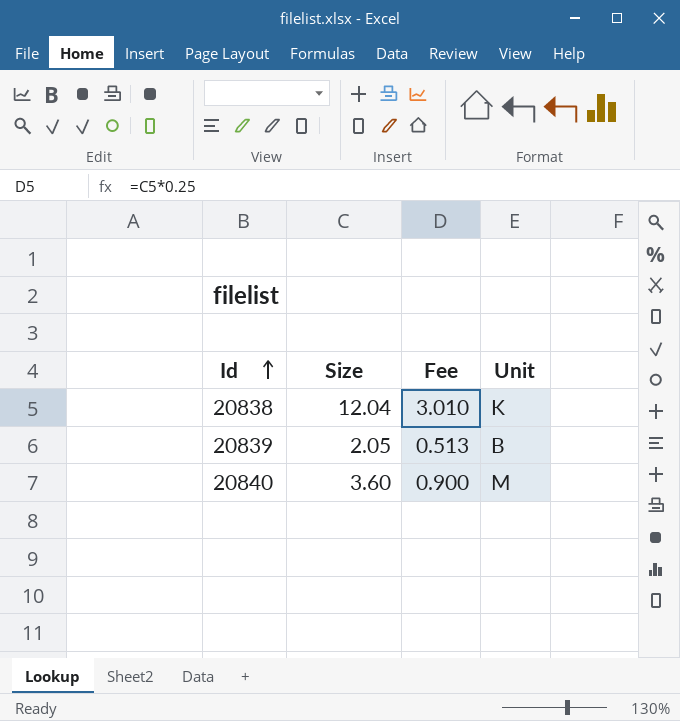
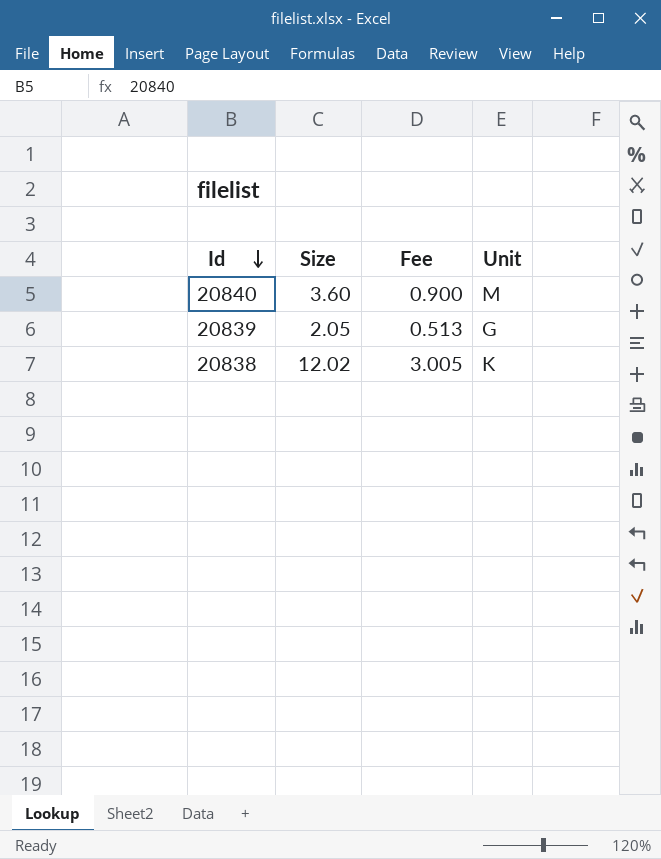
row order: Id ascending -> Id descending
20839 | Unit: B -> G
20838 | Size: 12.04 -> 12.02
20838 | Fee: 3.010 -> 3.005

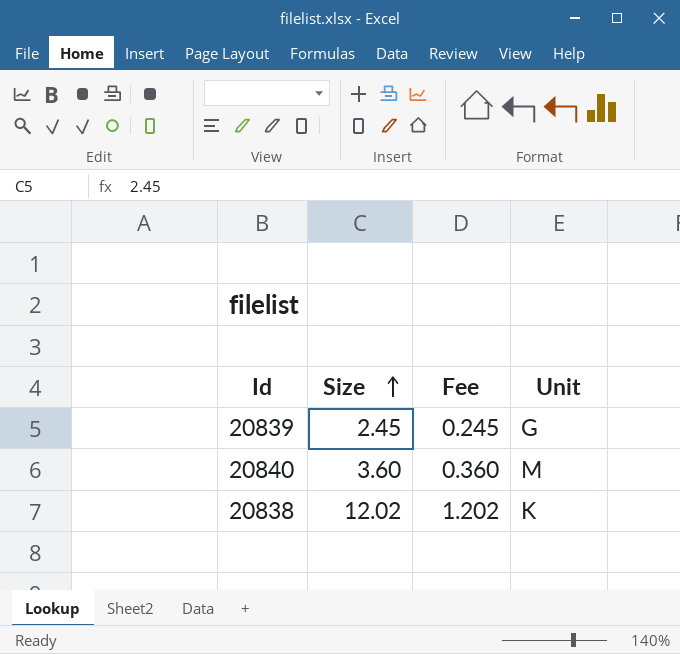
row order: Id descending -> Size ascending
column Fee | formula: [Size] * 0.25 -> [Size] * 0.1
20839 | Size: 2.05 -> 2.45

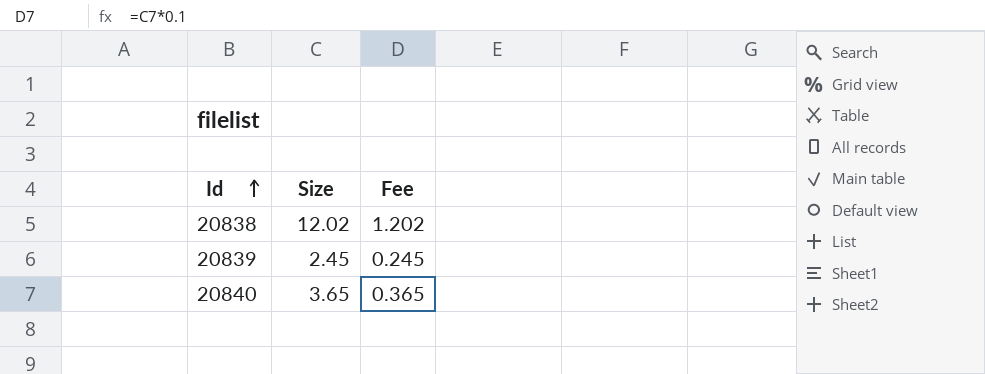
row order: Size ascending -> Id ascending
column Unit | position: 4 -> none
20840 | Size: 3.60 -> 3.65
20840 | Fee: 0.360 -> 0.365

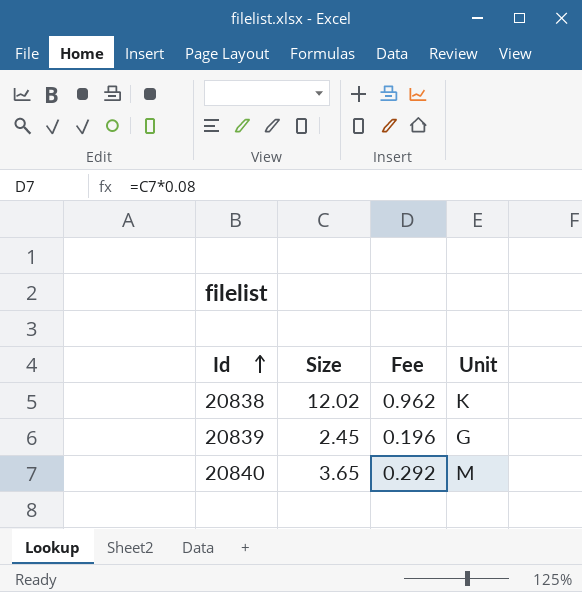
column Fee | formula: [Size] * 0.1 -> [Size] * 0.08
column Unit | position: none -> 4

